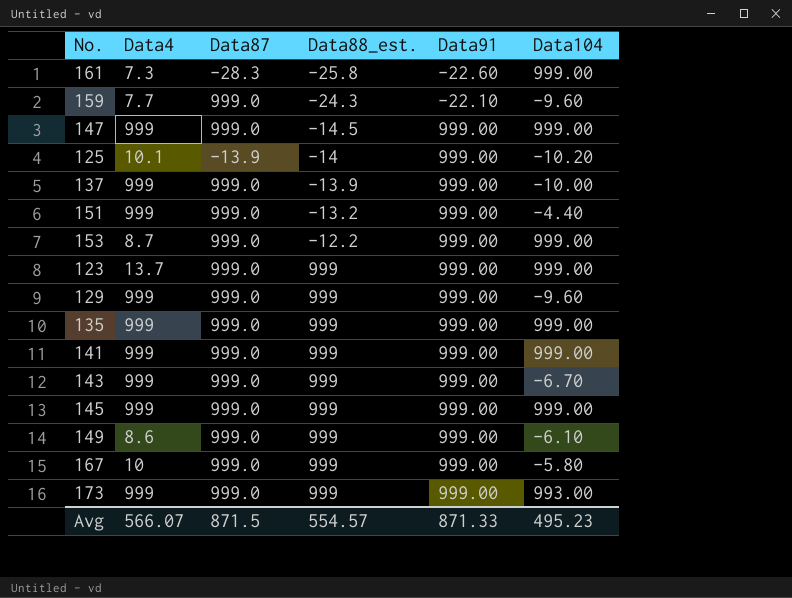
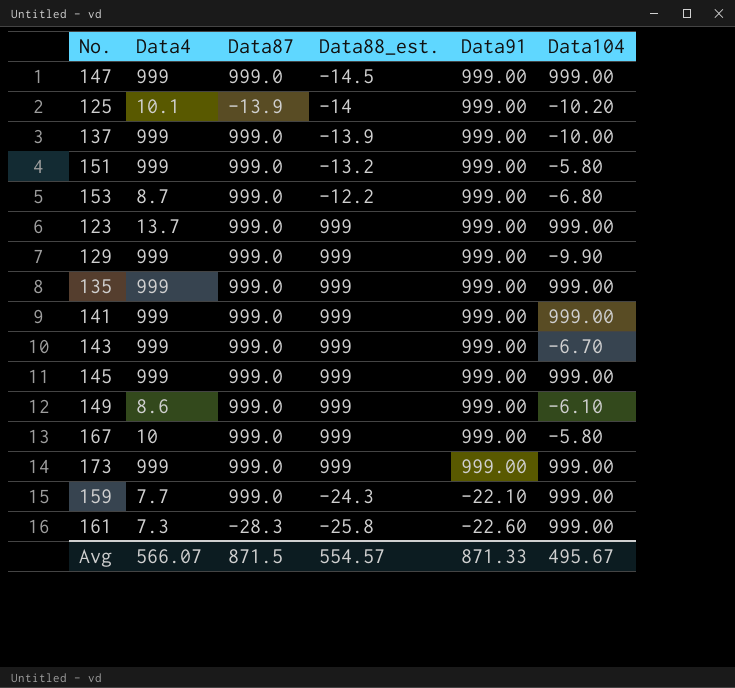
row order: Data88_est. ascending -> Data91 descending
151 | Data104: -4.40 -> -5.80
153 | Data104: 999.00 -> -6.80
129 | Data104: -9.60 -> -9.90
173 | Data104: 993.00 -> 999.00
159 | Data104: -9.60 -> 999.00
Avg | Data104: 495.23 -> 495.67

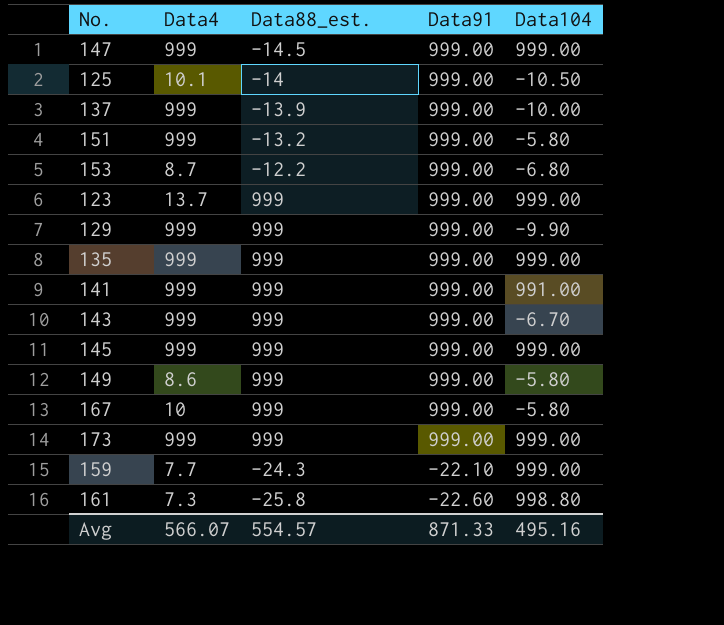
column Data87 | position: 3 -> none
125 | Data104: -10.20 -> -10.50
141 | Data104: 999.00 -> 991.00
149 | Data104: -6.10 -> -5.80
161 | Data104: 999.00 -> 998.80
Avg | Data104: 495.67 -> 495.16

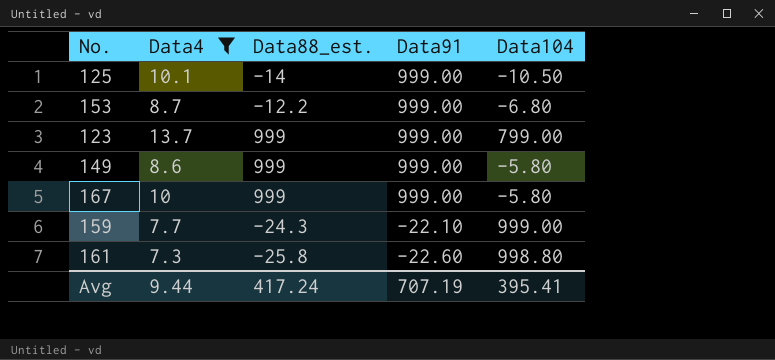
filter: none -> Data4 != 999
123 | Data104: 999.00 -> 799.00
Avg | Data4: 566.07 -> 9.44
Avg | Data88_est.: 554.57 -> 417.24
Avg | Data91: 871.33 -> 707.19
Avg | Data104: 495.16 -> 395.41

